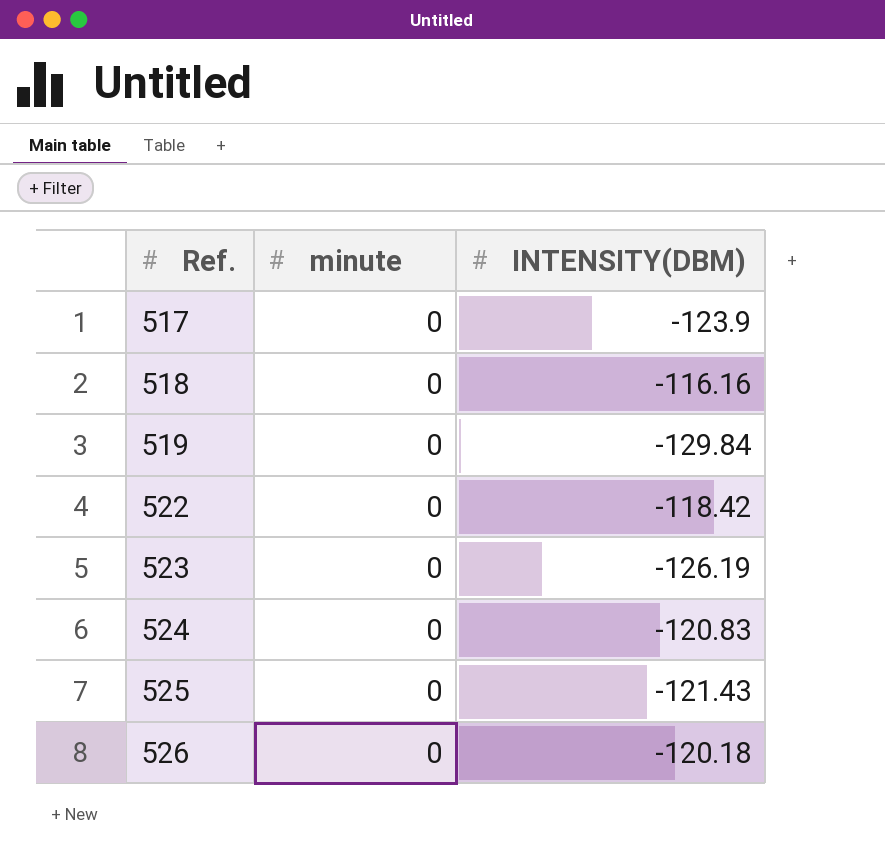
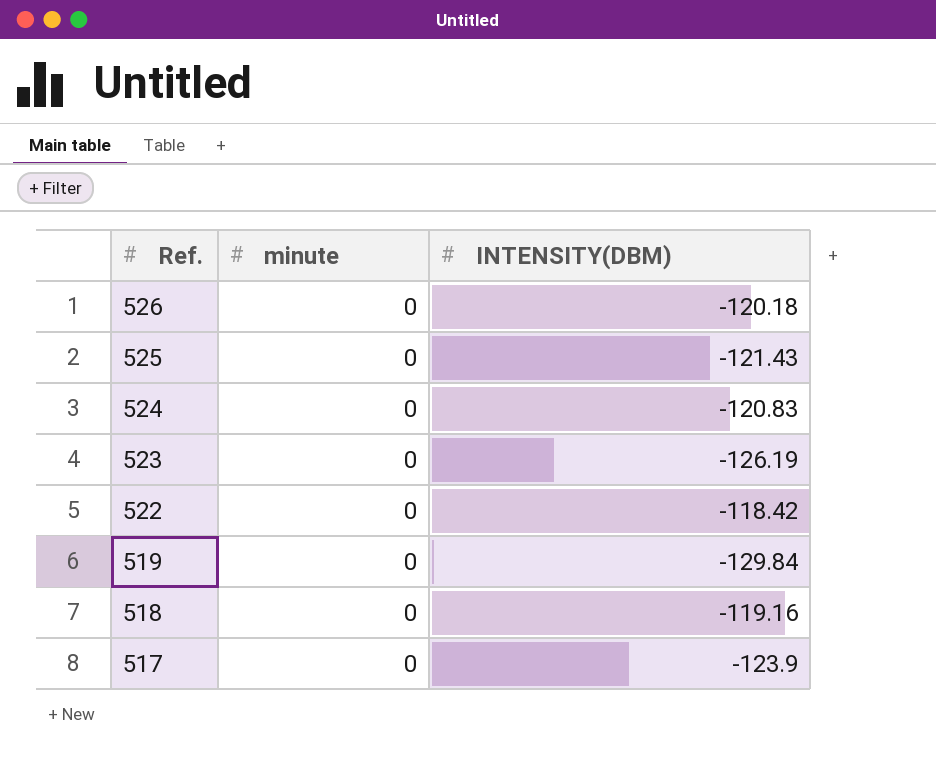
row order: Ref. ascending -> Ref. descending
518 | INTENSITY(DBM): -116.16 -> -119.16

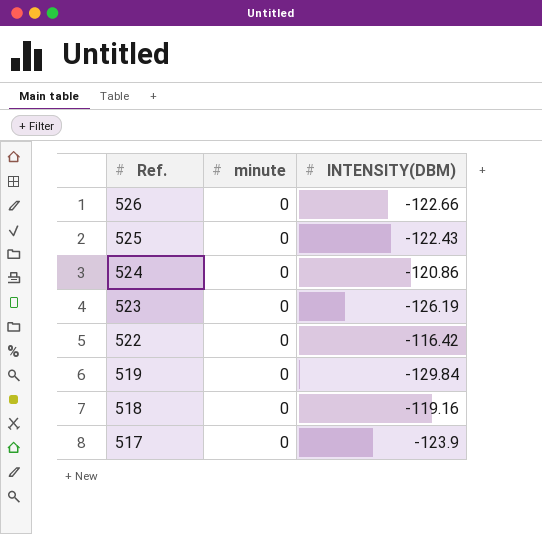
526 | INTENSITY(DBM): -120.18 -> -122.66
525 | INTENSITY(DBM): -121.43 -> -122.43
524 | INTENSITY(DBM): -120.83 -> -120.86
522 | INTENSITY(DBM): -118.42 -> -116.42

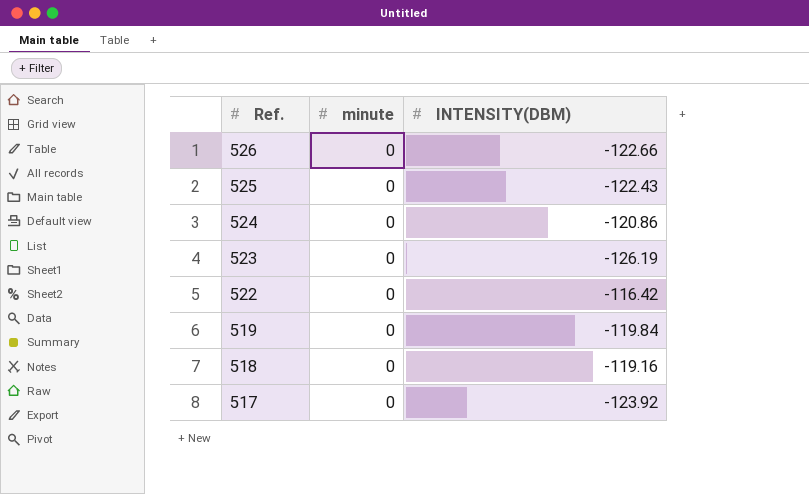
519 | INTENSITY(DBM): -129.84 -> -119.84
517 | INTENSITY(DBM): -123.9 -> -123.92

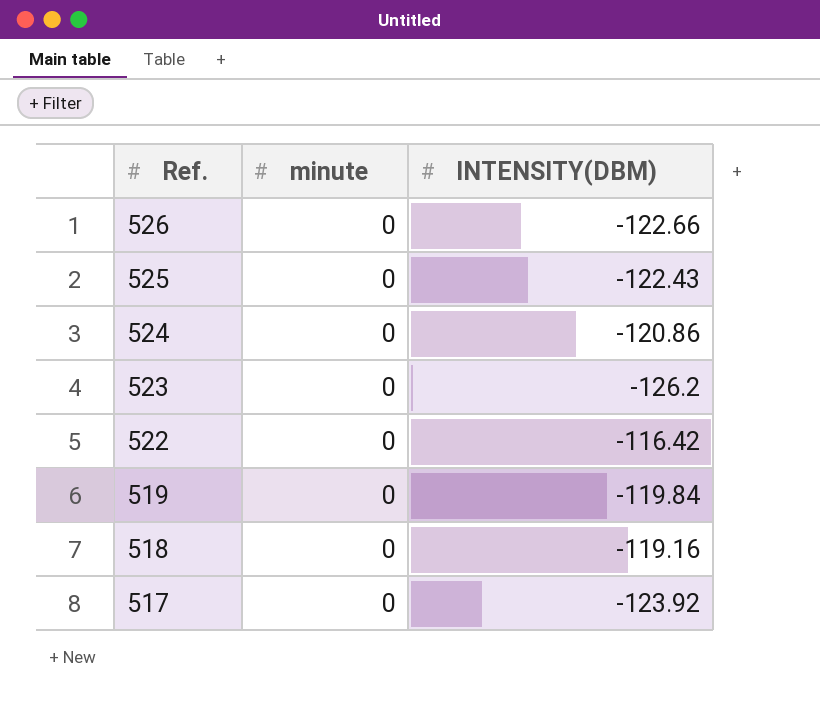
523 | INTENSITY(DBM): -126.19 -> -126.2

